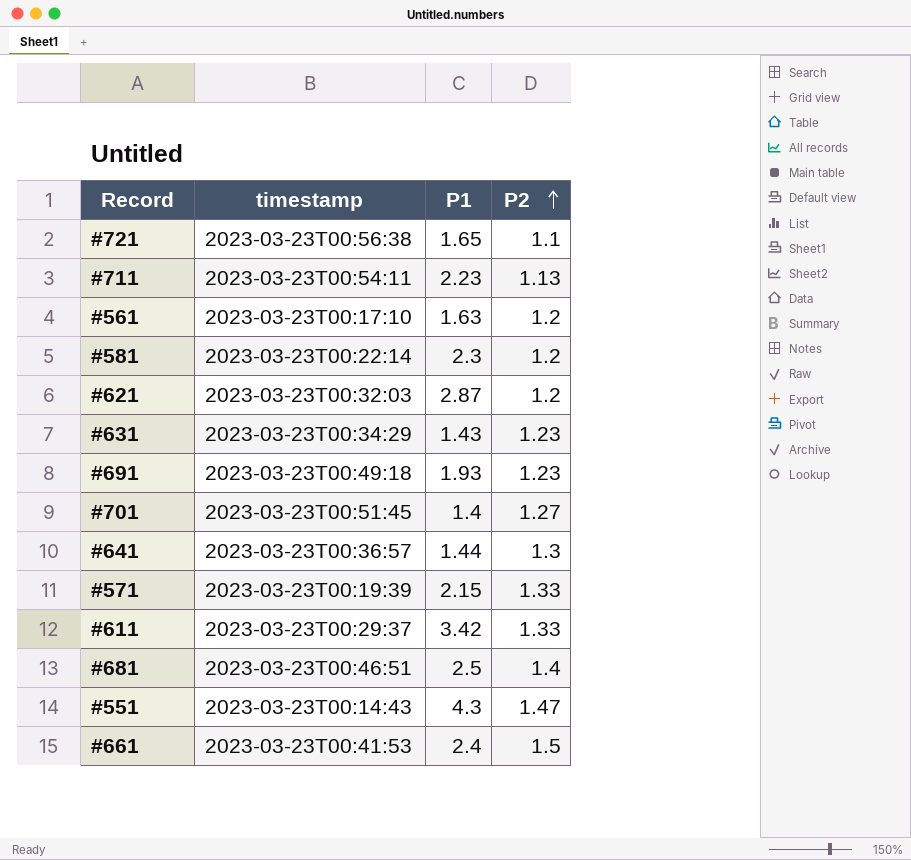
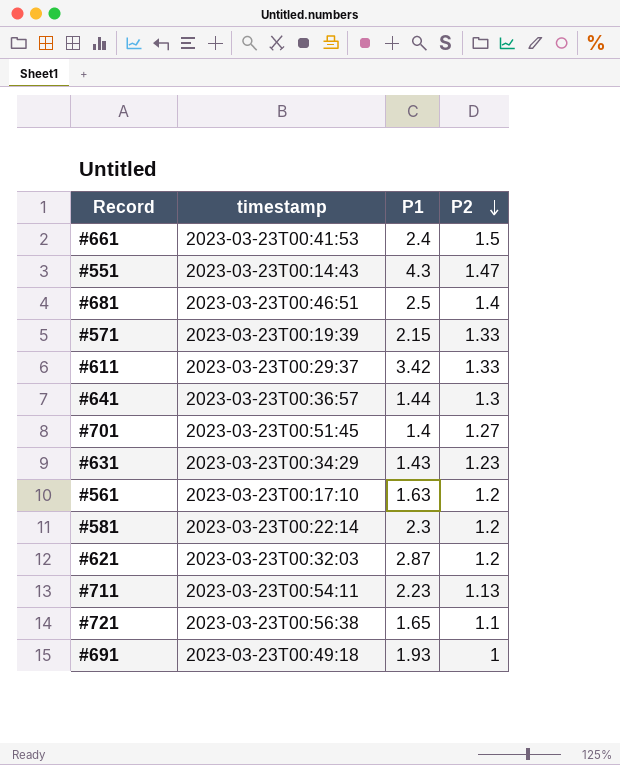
row order: P2 ascending -> P2 descending
#691 | P2: 1.23 -> 1

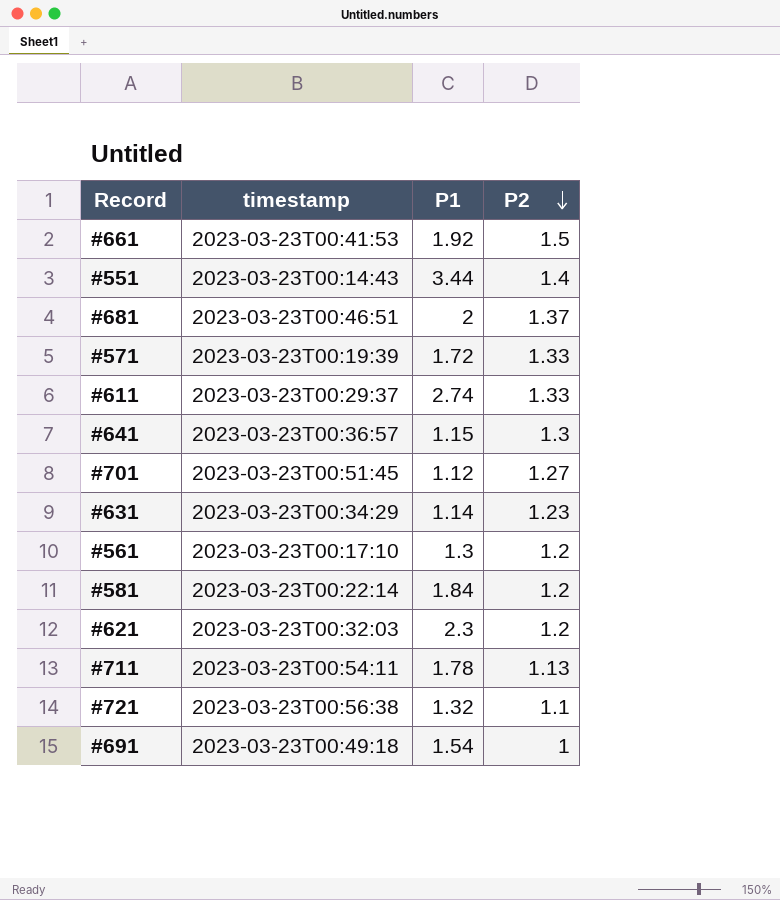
#661 | P1: 2.4 -> 1.92
#551 | P1: 4.3 -> 3.44
#551 | P2: 1.47 -> 1.4
#681 | P1: 2.5 -> 2
#681 | P2: 1.4 -> 1.37
#571 | P1: 2.15 -> 1.72
#611 | P1: 3.42 -> 2.74
#641 | P1: 1.44 -> 1.15
#701 | P1: 1.4 -> 1.12
#631 | P1: 1.43 -> 1.14
#561 | P1: 1.63 -> 1.3
#581 | P1: 2.3 -> 1.84
#621 | P1: 2.87 -> 2.3
#711 | P1: 2.23 -> 1.78
#721 | P1: 1.65 -> 1.32
#691 | P1: 1.93 -> 1.54

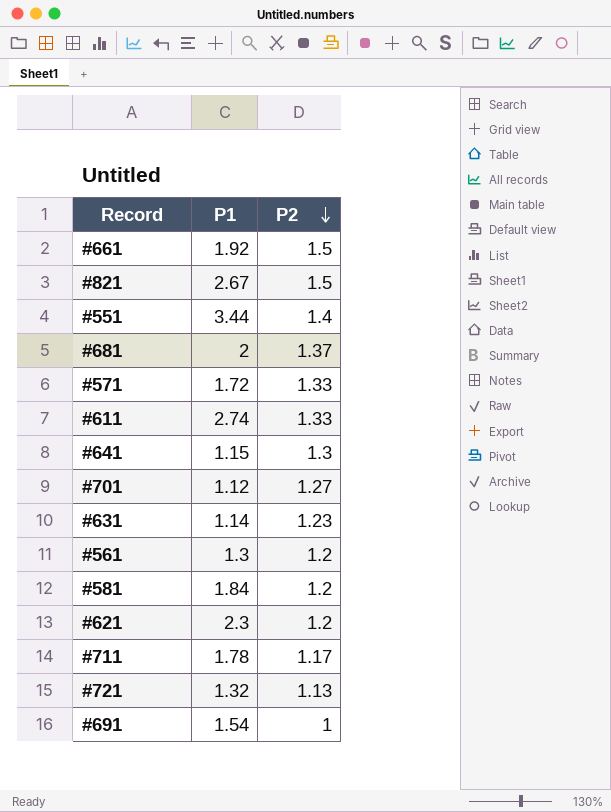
column timestamp | position: 2 -> none
row #821: none -> 2.67 | 1.5
#711 | P2: 1.13 -> 1.17
#721 | P2: 1.1 -> 1.13

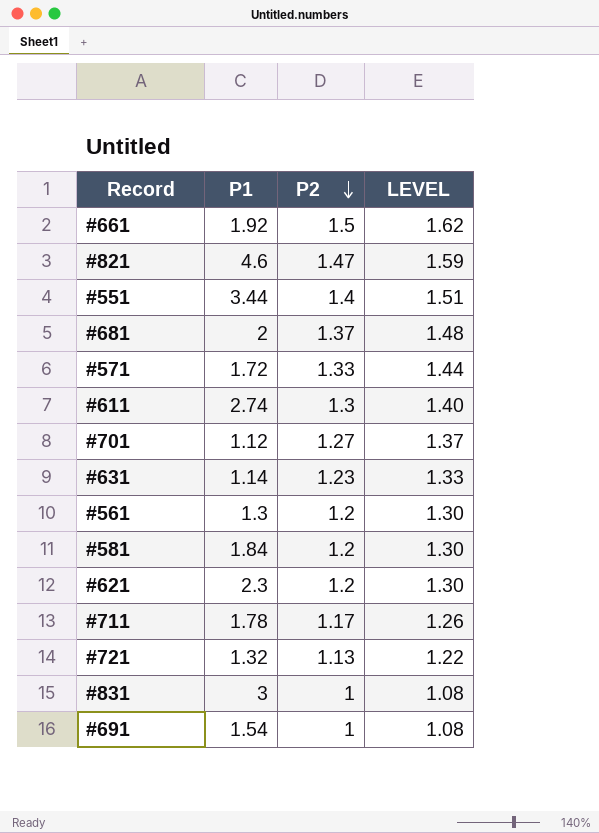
column LEVEL | formula: none -> [P2] * 1.08
row #641: 1.15 | 1.3 -> none
#821 | P1: 2.67 -> 4.6
#821 | P2: 1.5 -> 1.47
#611 | P2: 1.33 -> 1.3
row #831: none -> 3 | 1 | 1.08

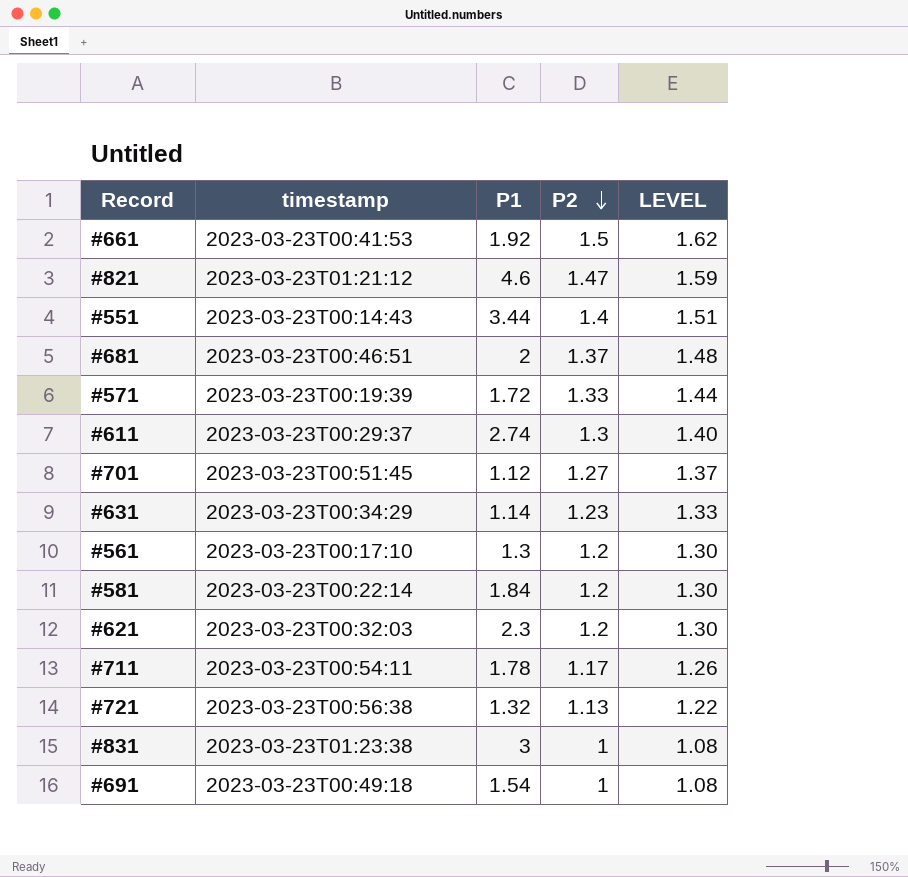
column timestamp | position: none -> 2

